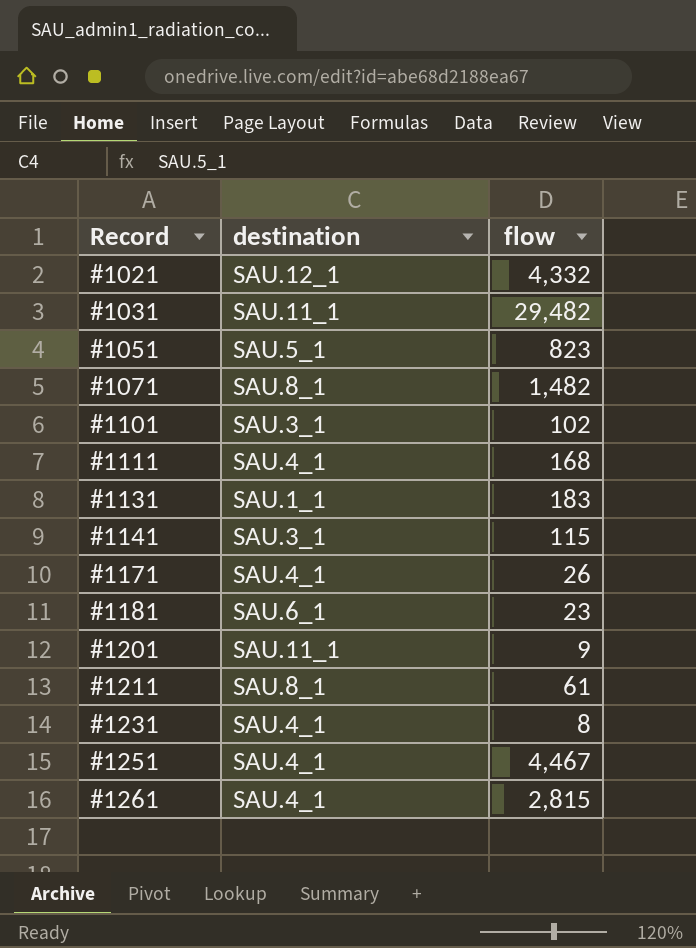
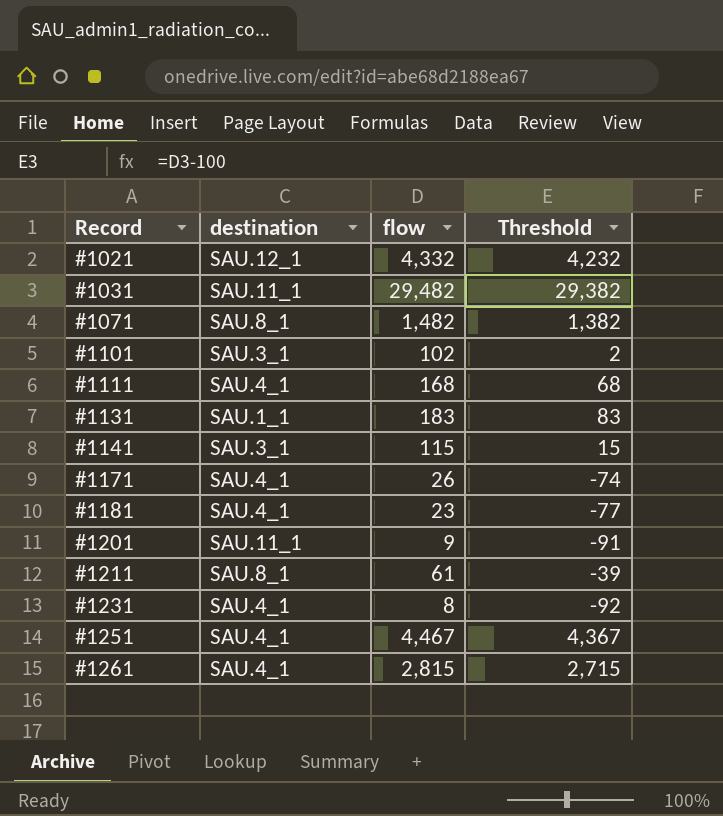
column Threshold | formula: none -> [flow] - 100
row #1051: SAU.5_1 | 823 -> none
#1181 | destination: SAU.6_1 -> SAU.4_1

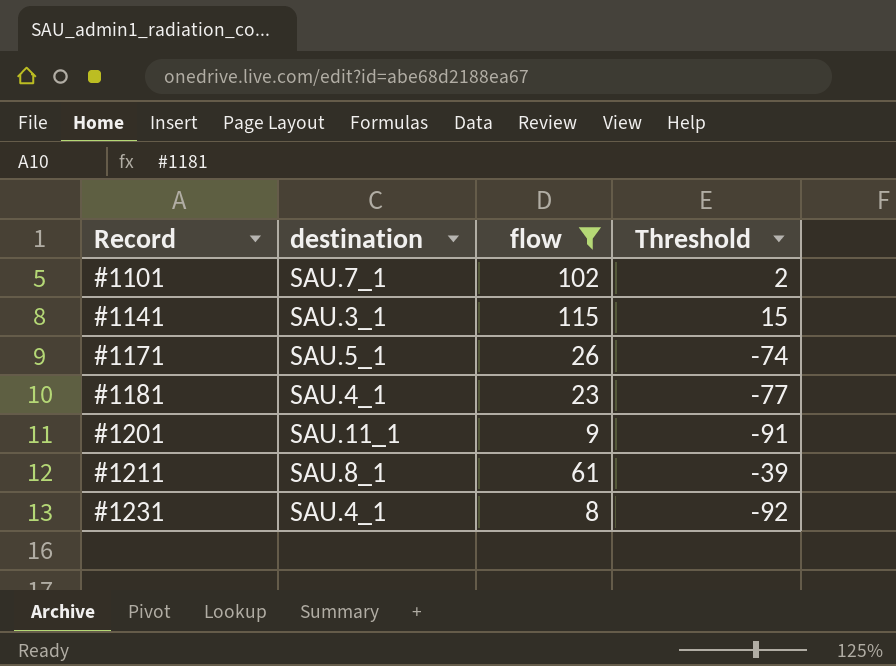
filter: none -> flow <= 115
#1101 | destination: SAU.3_1 -> SAU.7_1
#1171 | destination: SAU.4_1 -> SAU.5_1

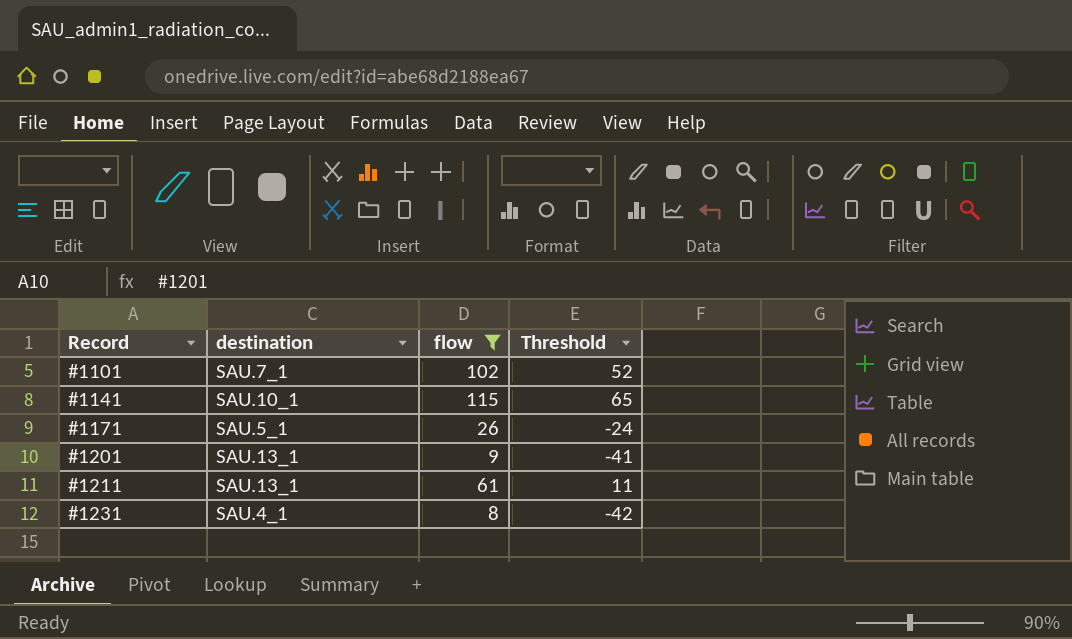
column Threshold | formula: [flow] - 100 -> [flow] - 50
row #1181: SAU.4_1 | 23 | -77 -> none
#1141 | destination: SAU.3_1 -> SAU.10_1
#1201 | destination: SAU.11_1 -> SAU.13_1
#1211 | destination: SAU.8_1 -> SAU.13_1

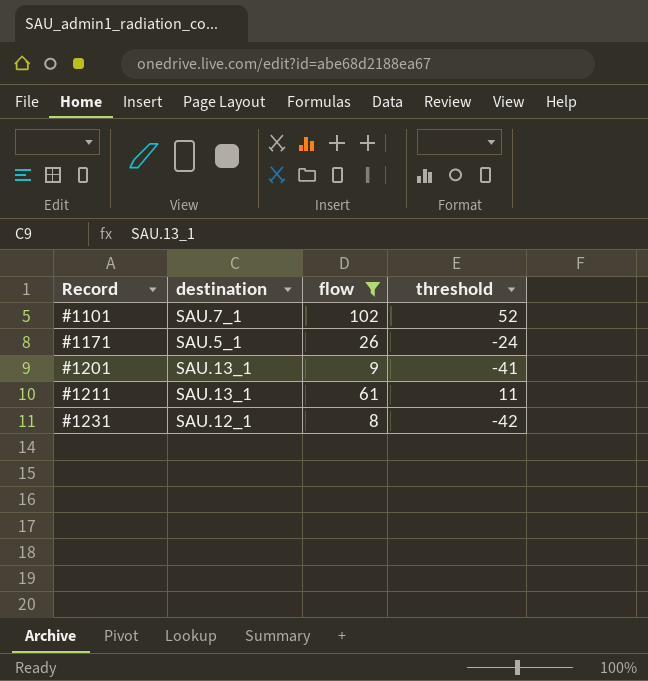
column name: Threshold -> threshold
row #1141: SAU.10_1 | 115 | 65 -> none
#1231 | destination: SAU.4_1 -> SAU.12_1

